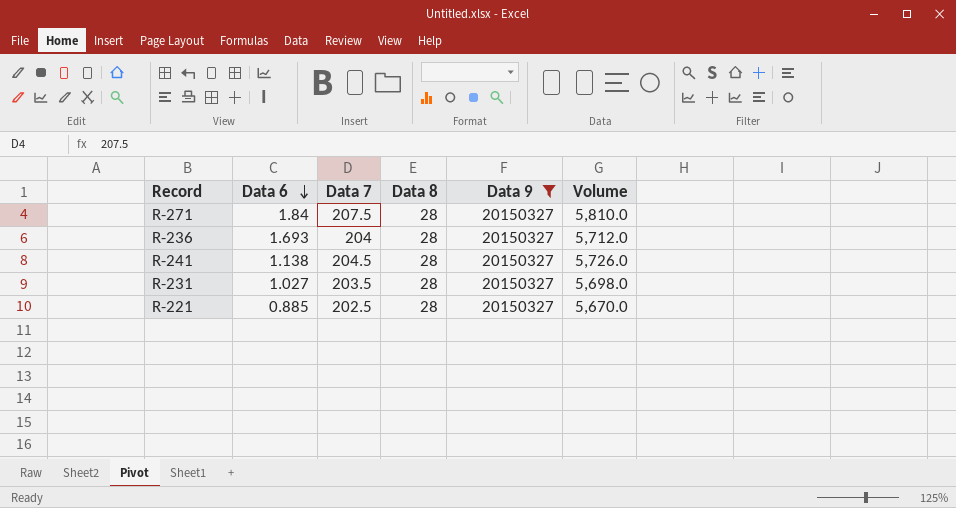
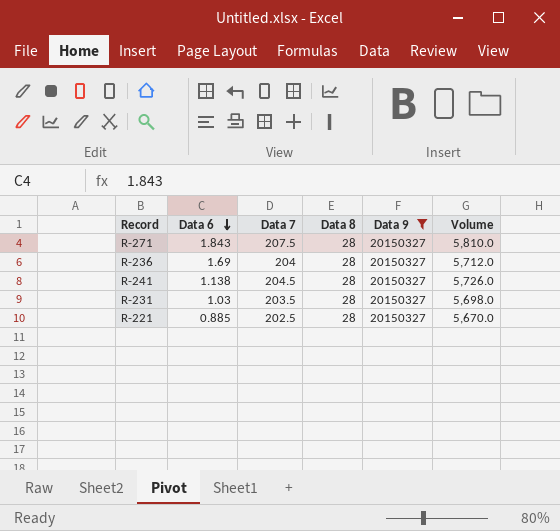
R-271 | Data 6: 1.84 -> 1.843
R-236 | Data 6: 1.693 -> 1.69
R-231 | Data 6: 1.027 -> 1.03

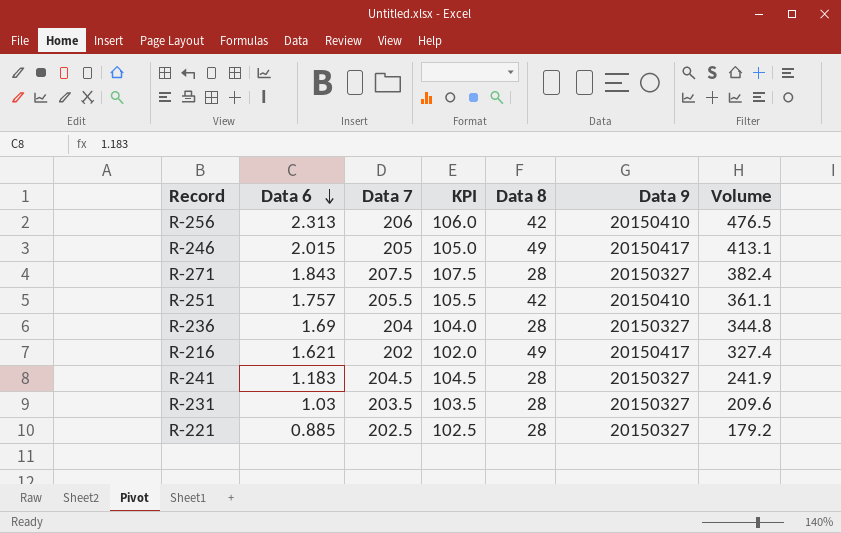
filter: Data 9 = 20150327 -> none
column KPI | formula: none -> [Data 7] - 100
column Volume | formula: [Data 7] * [Data 8] -> [Data 6] * [Data 7]
R-241 | Data 6: 1.138 -> 1.183

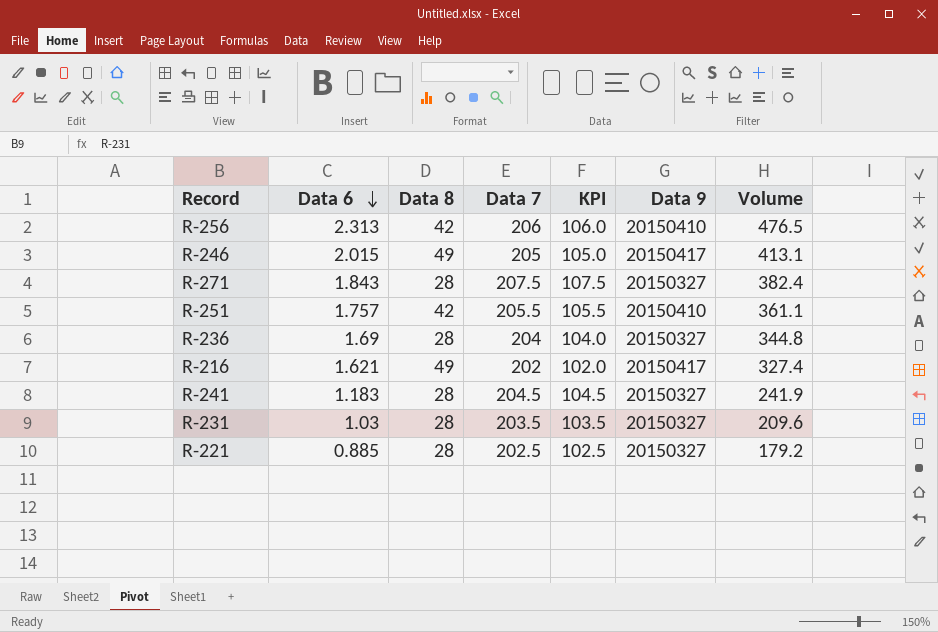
column Data 8 | position: 5 -> 3

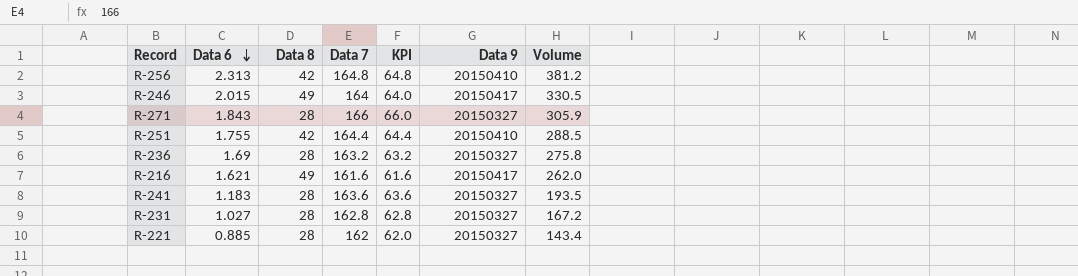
R-256 | Data 7: 206 -> 164.8
R-256 | KPI: 106.0 -> 64.8
R-256 | Volume: 476.5 -> 381.2
R-246 | Data 7: 205 -> 164
R-246 | KPI: 105.0 -> 64.0
R-246 | Volume: 413.1 -> 330.5
R-271 | Data 7: 207.5 -> 166
R-271 | KPI: 107.5 -> 66.0
R-271 | Volume: 382.4 -> 305.9
R-251 | Data 6: 1.757 -> 1.755
R-251 | Data 7: 205.5 -> 164.4
R-251 | KPI: 105.5 -> 64.4
R-251 | Volume: 361.1 -> 288.5
R-236 | Data 7: 204 -> 163.2
R-236 | KPI: 104.0 -> 63.2
R-236 | Volume: 344.8 -> 275.8
R-216 | Data 7: 202 -> 161.6
R-216 | KPI: 102.0 -> 61.6
R-216 | Volume: 327.4 -> 262.0
R-241 | Data 7: 204.5 -> 163.6
R-241 | KPI: 104.5 -> 63.6
R-241 | Volume: 241.9 -> 193.5
R-231 | Data 6: 1.03 -> 1.027
R-231 | Data 7: 203.5 -> 162.8
R-231 | KPI: 103.5 -> 62.8
R-231 | Volume: 209.6 -> 167.2
R-221 | Data 7: 202.5 -> 162
R-221 | KPI: 102.5 -> 62.0
R-221 | Volume: 179.2 -> 143.4

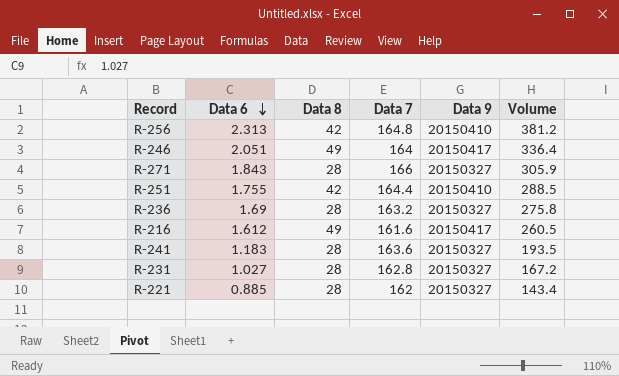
column KPI | formula: [Data 7] - 100 -> none
R-246 | Data 6: 2.015 -> 2.051
R-246 | Volume: 330.5 -> 336.4
R-216 | Data 6: 1.621 -> 1.612
R-216 | Volume: 262.0 -> 260.5

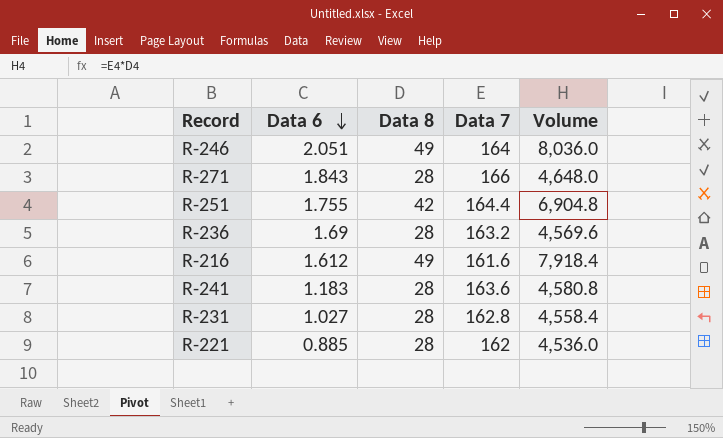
column Data 9 | position: 5 -> none
column Volume | formula: [Data 6] * [Data 7] -> [Data 8] * [Data 7]
row R-256: 2.313 | 42 | 164.8 | 20150410 | 381.2 -> none

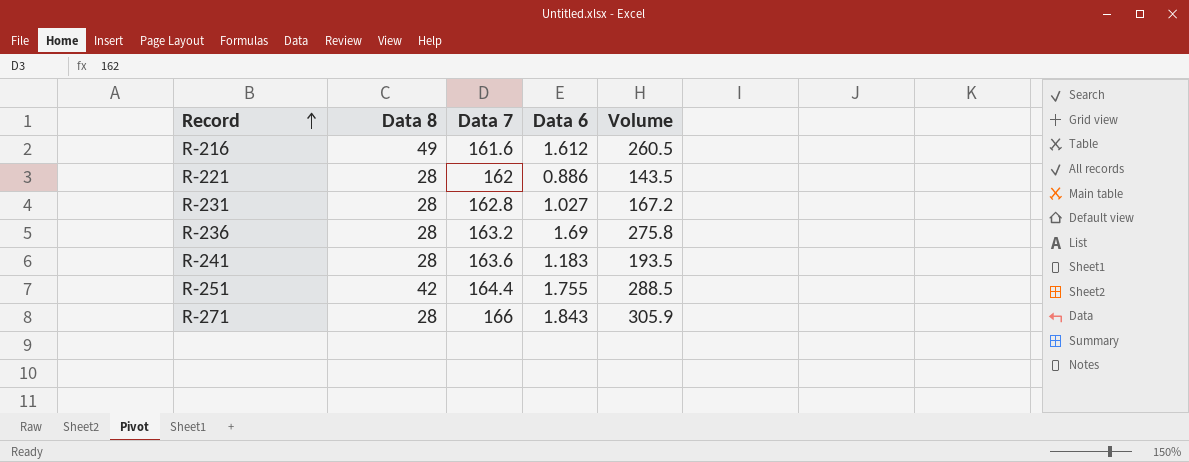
row order: Data 6 descending -> Record ascending
column Data 6 | position: 2 -> 4
column Volume | formula: [Data 8] * [Data 7] -> [Data 7] * [Data 6]
row R-246: 2.051 | 49 | 164 | 8,036.0 -> none
R-221 | Data 6: 0.885 -> 0.886

